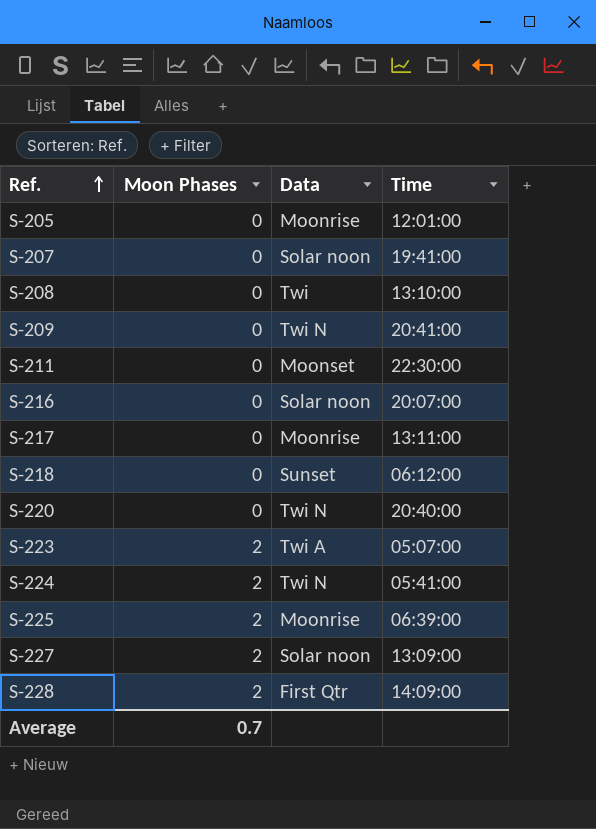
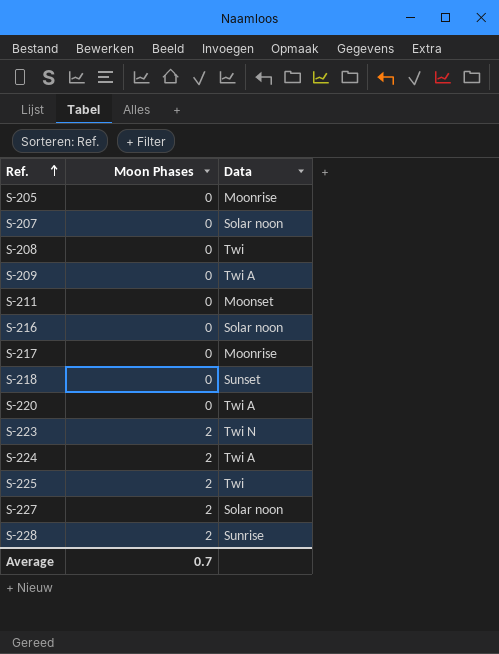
column Time | position: 4 -> none
S-209 | Data: Twi N -> Twi A
S-220 | Data: Twi N -> Twi A
S-223 | Data: Twi A -> Twi N
S-224 | Data: Twi N -> Twi A
S-225 | Data: Moonrise -> Twi
S-228 | Data: First Qtr -> Sunrise

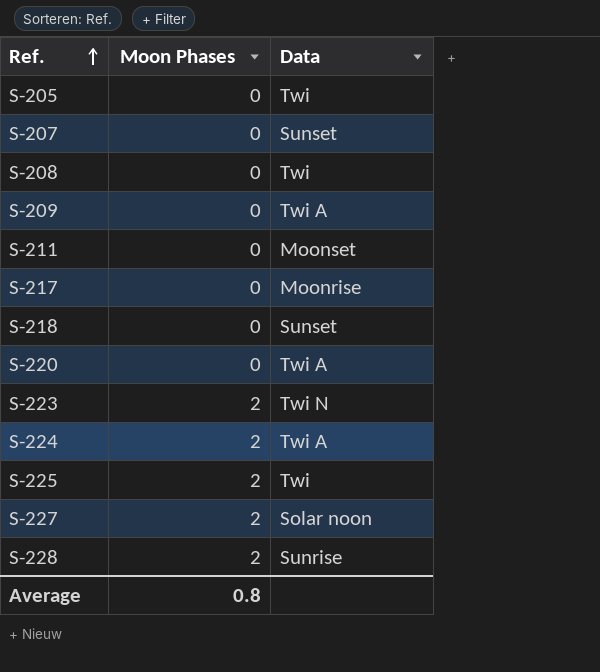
row S-216: 0 | Solar noon -> none
S-205 | Data: Moonrise -> Twi
S-207 | Data: Solar noon -> Sunset
Average | Moon Phases: 0.7 -> 0.8

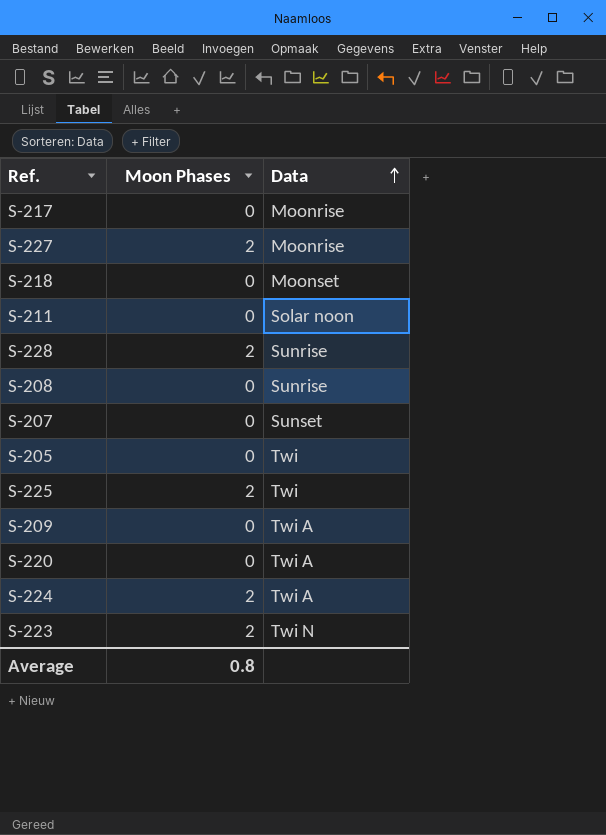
row order: Ref. ascending -> Data ascending
S-227 | Data: Solar noon -> Moonrise
S-218 | Data: Sunset -> Moonset
S-211 | Data: Moonset -> Solar noon
S-208 | Data: Twi -> Sunrise

